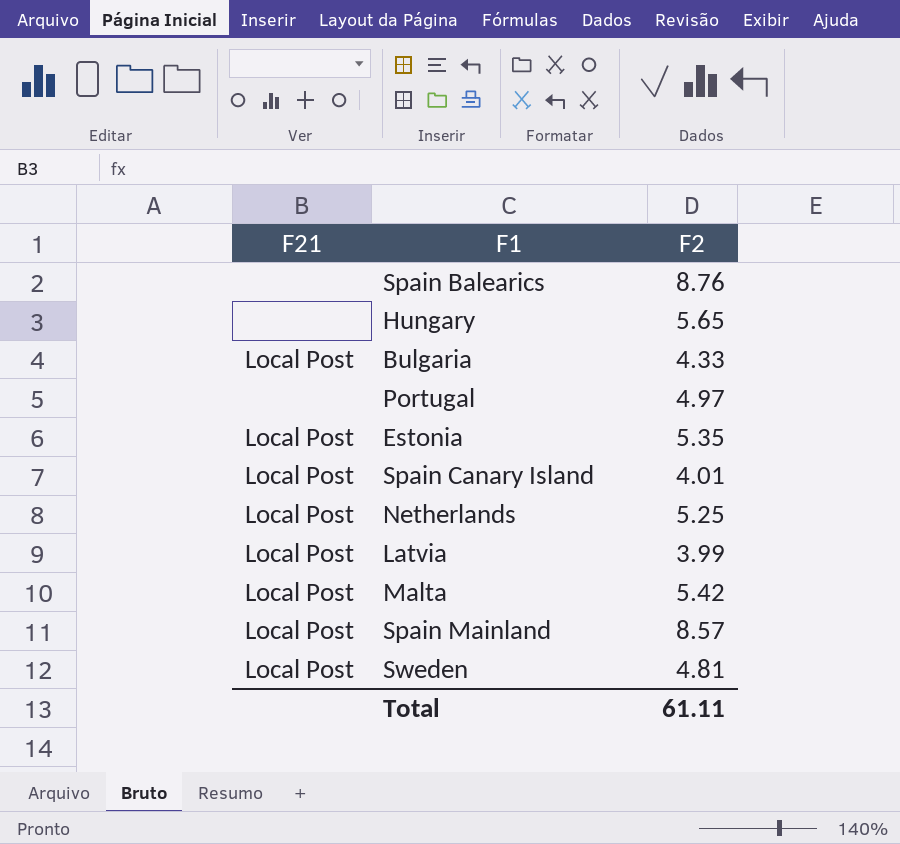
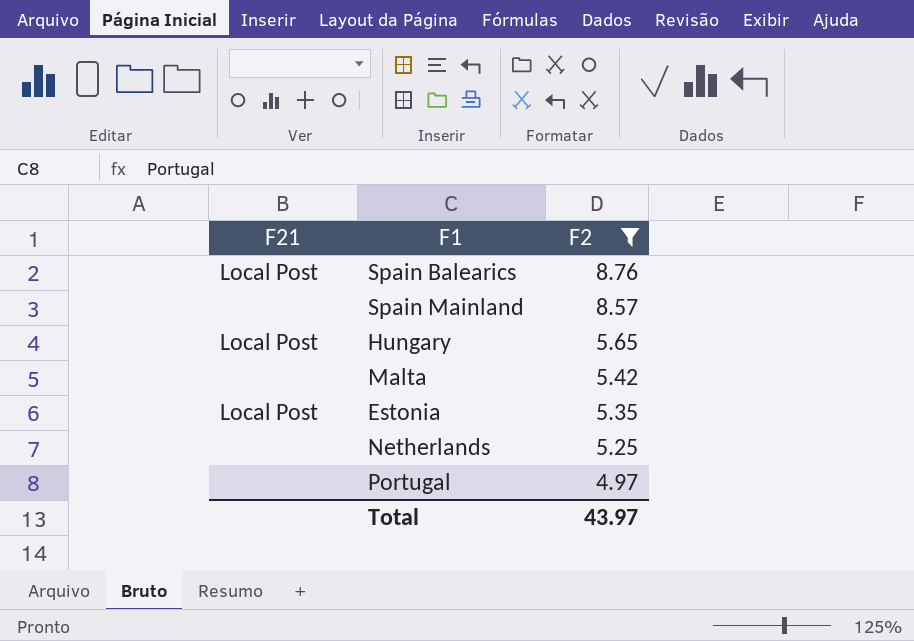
filter: none -> F2 >= 4.97
row order: none -> F2 descending
Spain Balearics | F21: none -> Local Post
Spain Mainland | F21: Local Post -> none
Hungary | F21: none -> Local Post
Malta | F21: Local Post -> none
Netherlands | F21: Local Post -> none
Total | F2: 61.11 -> 43.97

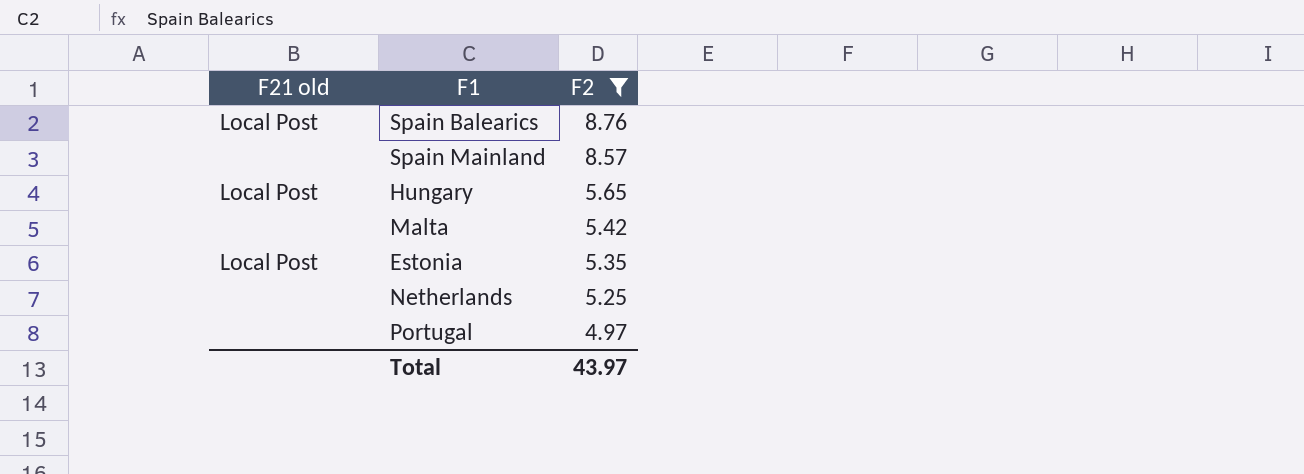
column name: F21 -> F21 old

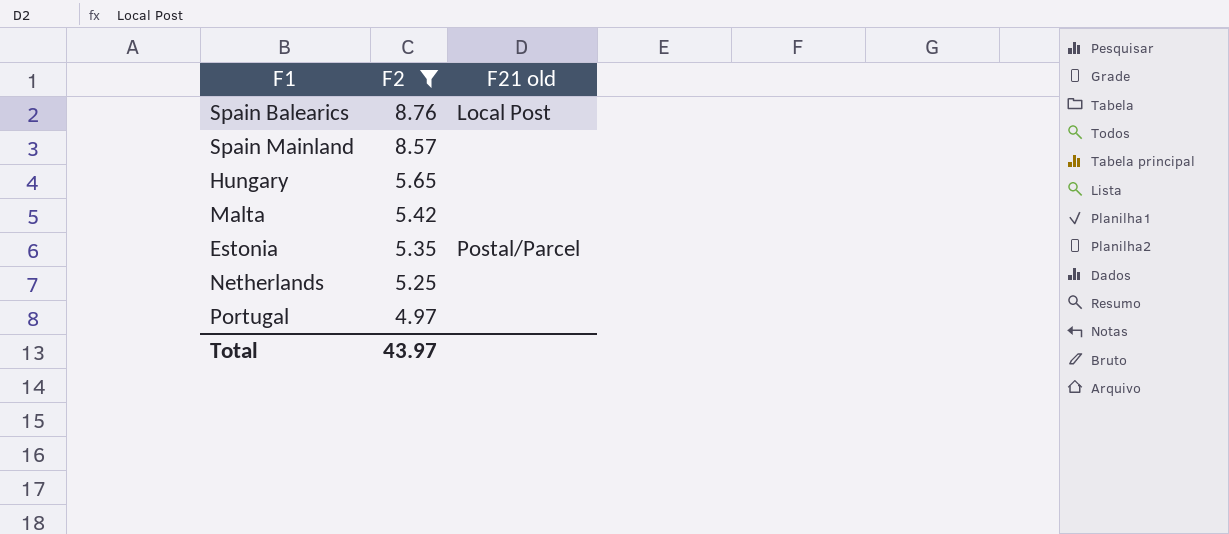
column F21 old | position: 1 -> 3
Hungary | F21 old: Local Post -> none
Estonia | F21 old: Local Post -> Postal/Parcel

